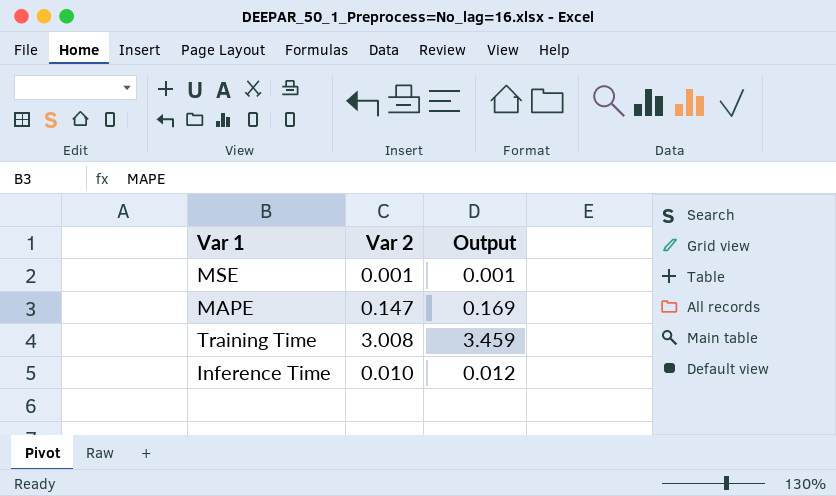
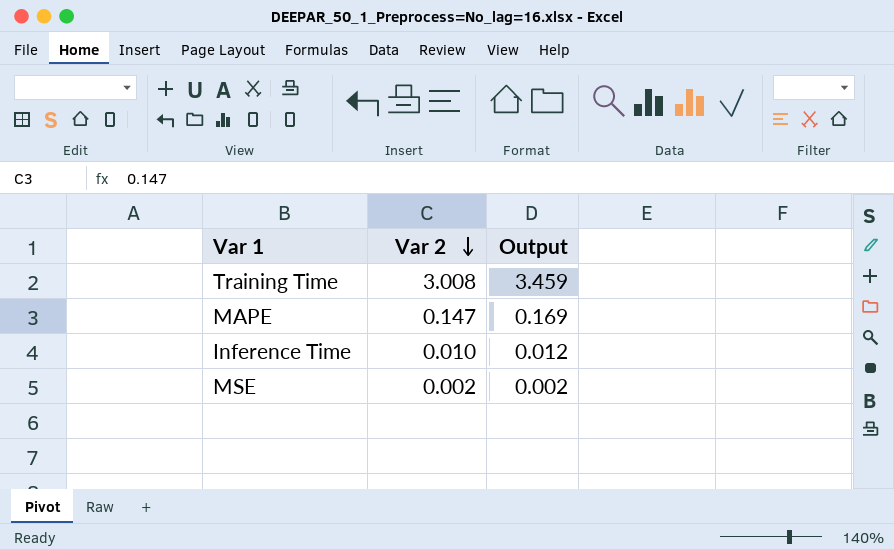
row order: none -> Var 2 descending
MSE | Var 2: 0.001 -> 0.002
MSE | Output: 0.001 -> 0.002

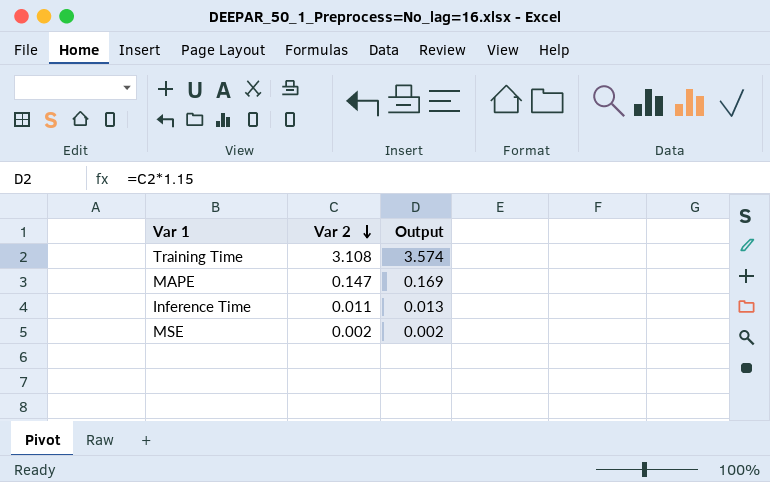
Training Time | Var 2: 3.008 -> 3.108
Training Time | Output: 3.459 -> 3.574
Inference Time | Var 2: 0.010 -> 0.011
Inference Time | Output: 0.012 -> 0.013

